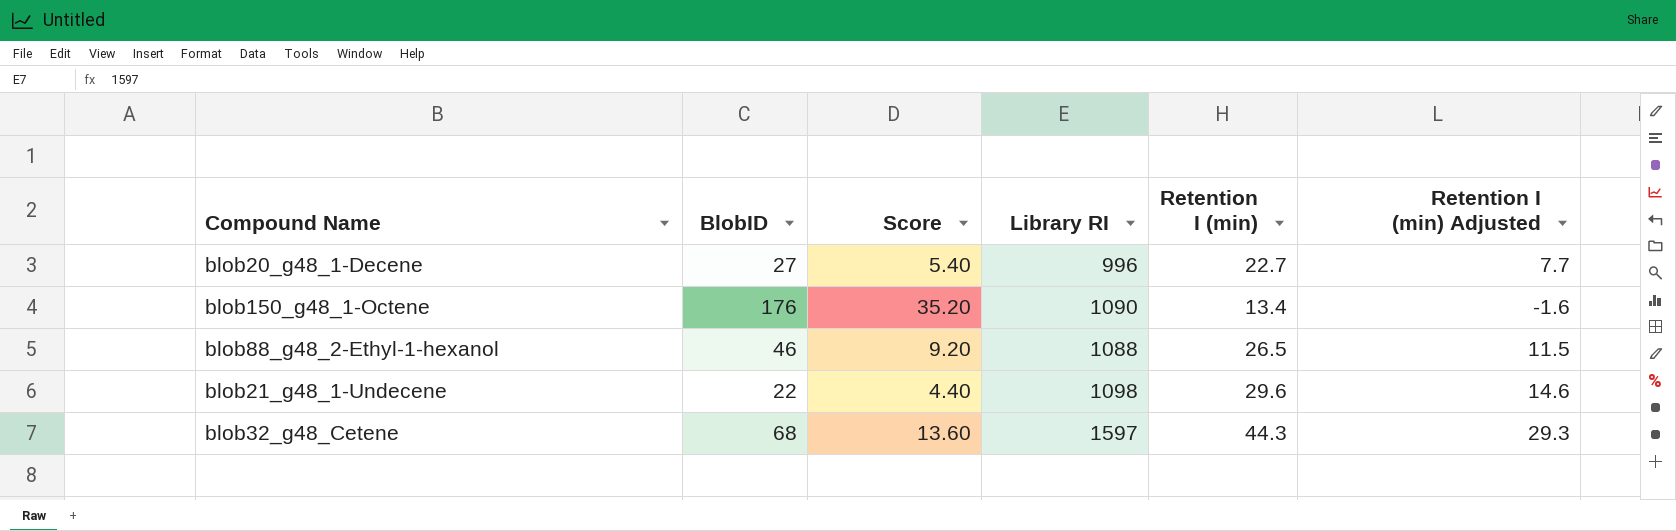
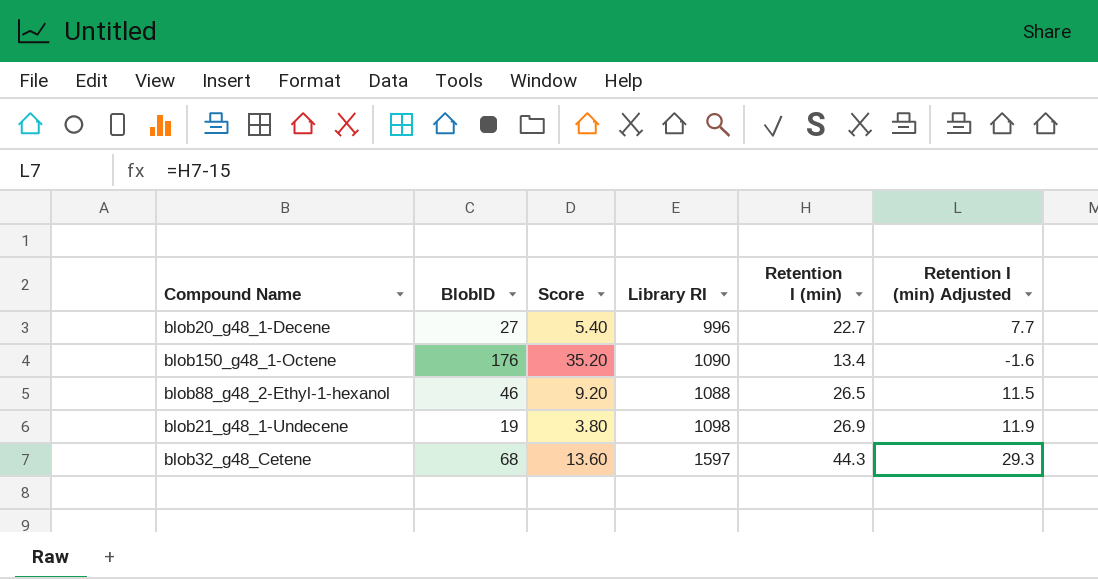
blob21_g48_1-Undecene | BlobID: 22 -> 19
blob21_g48_1-Undecene | Score: 4.40 -> 3.80
blob21_g48_1-Undecene | Retention I (min): 29.6 -> 26.9
blob21_g48_1-Undecene | Retention I (min) Adjusted: 14.6 -> 11.9

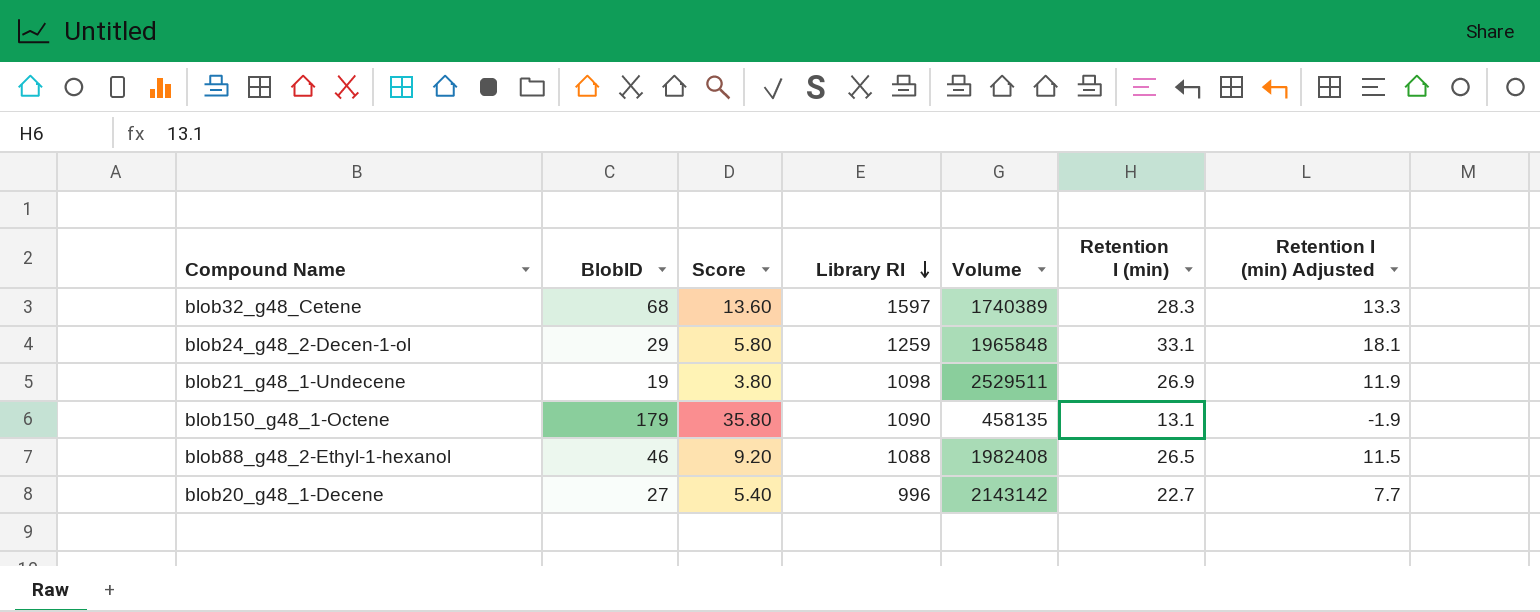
row order: none -> Library RI descending
column Volume | position: none -> 5
blob32_g48_Cetene | Retention I (min): 44.3 -> 28.3
blob32_g48_Cetene | Retention I (min) Adjusted: 29.3 -> 13.3
row blob24_g48_2-Decen-1-ol: none -> 29 | 5.80 | 1259 | 1965848 | 33.1 | 18.1
blob150_g48_1-Octene | BlobID: 176 -> 179
blob150_g48_1-Octene | Score: 35.20 -> 35.80
blob150_g48_1-Octene | Retention I (min): 13.4 -> 13.1
blob150_g48_1-Octene | Retention I (min) Adjusted: -1.6 -> -1.9

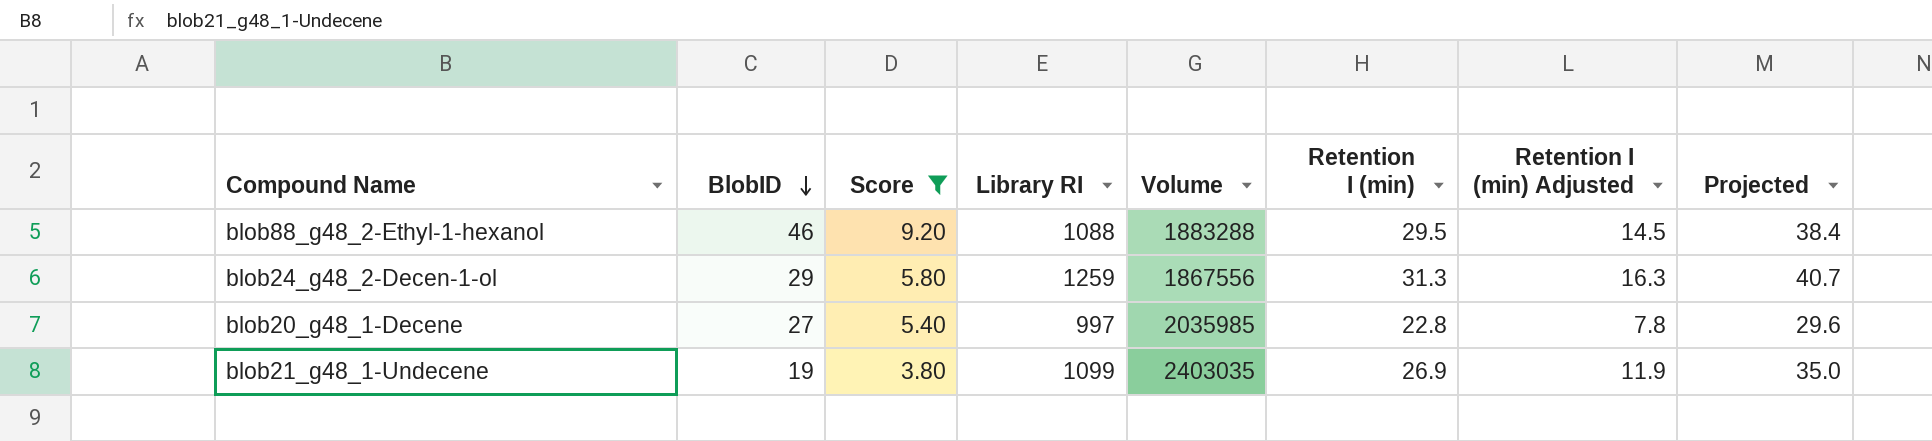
filter: none -> Score <= 9.20
row order: Library RI descending -> BlobID descending
column Projected | formula: none -> [Retention I (min)] * 1.3
blob88_g48_2-Ethyl-1-hexanol | Volume: 1982408 -> 1883288
blob88_g48_2-Ethyl-1-hexanol | Retention I (min): 26.5 -> 29.5
blob88_g48_2-Ethyl-1-hexanol | Retention I (min) Adjusted: 11.5 -> 14.5
blob24_g48_2-Decen-1-ol | Volume: 1965848 -> 1867556
blob24_g48_2-Decen-1-ol | Retention I (min): 33.1 -> 31.3
blob24_g48_2-Decen-1-ol | Retention I (min) Adjusted: 18.1 -> 16.3
blob20_g48_1-Decene | Library RI: 996 -> 997
blob20_g48_1-Decene | Volume: 2143142 -> 2035985
blob20_g48_1-Decene | Retention I (min): 22.7 -> 22.8
blob20_g48_1-Decene | Retention I (min) Adjusted: 7.7 -> 7.8
blob21_g48_1-Undecene | Library RI: 1098 -> 1099
blob21_g48_1-Undecene | Volume: 2529511 -> 2403035

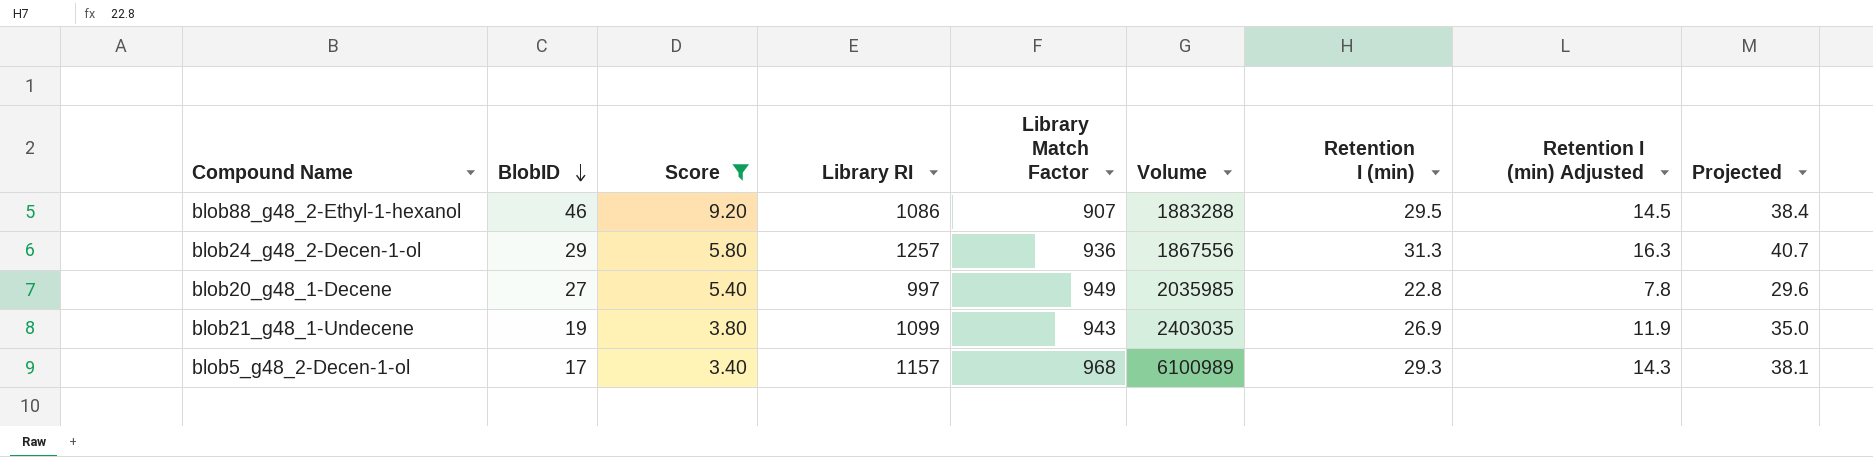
column Library Match Factor | position: none -> 5
blob88_g48_2-Ethyl-1-hexanol | Library RI: 1088 -> 1086
blob24_g48_2-Decen-1-ol | Library RI: 1259 -> 1257
row blob5_g48_2-Decen-1-ol: none -> 17 | 3.40 | 1157 | 968 | 6100989 | 29.3 | 14.3 | 38.1

